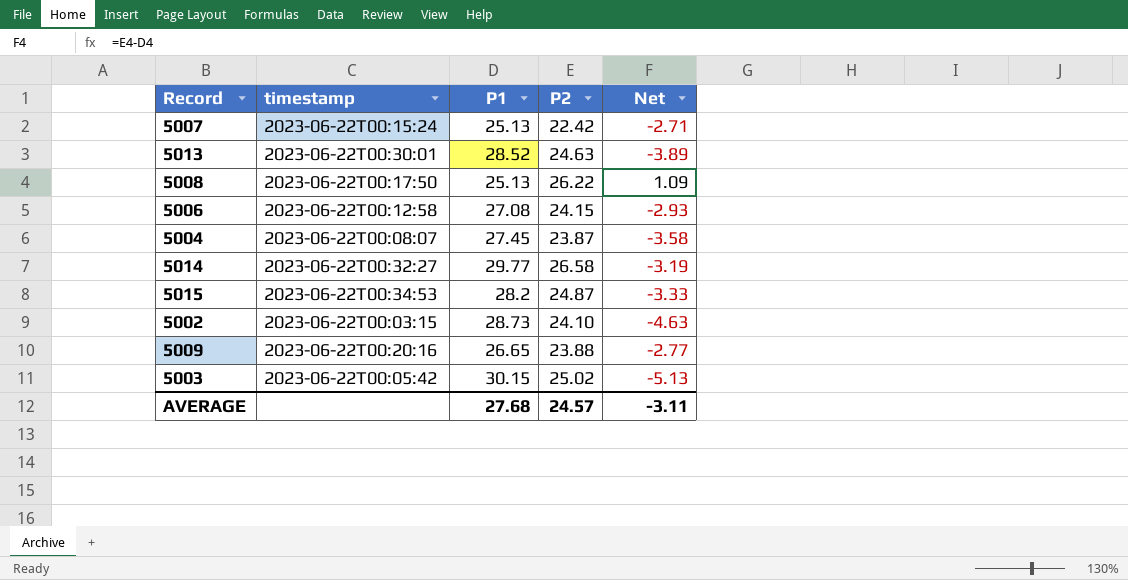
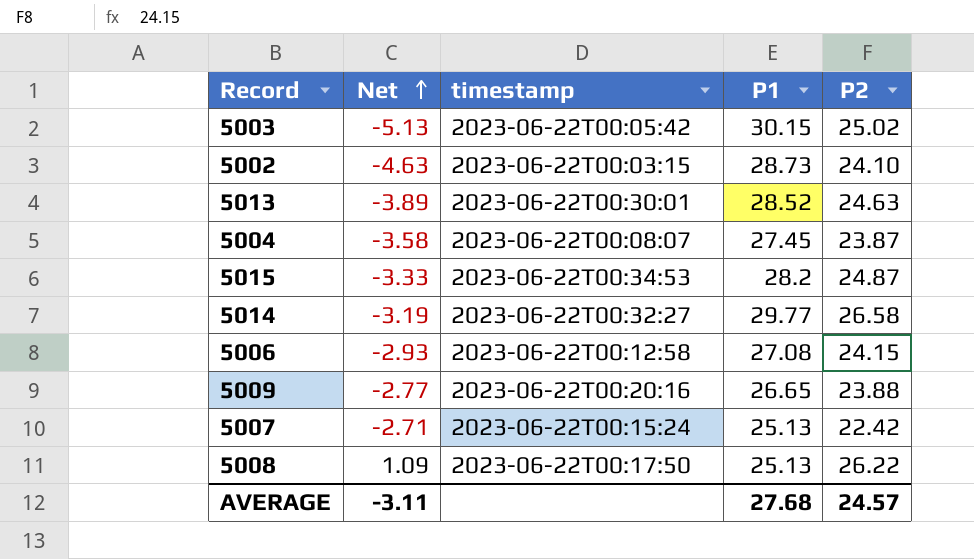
row order: none -> Net ascending
column Net | position: 5 -> 2

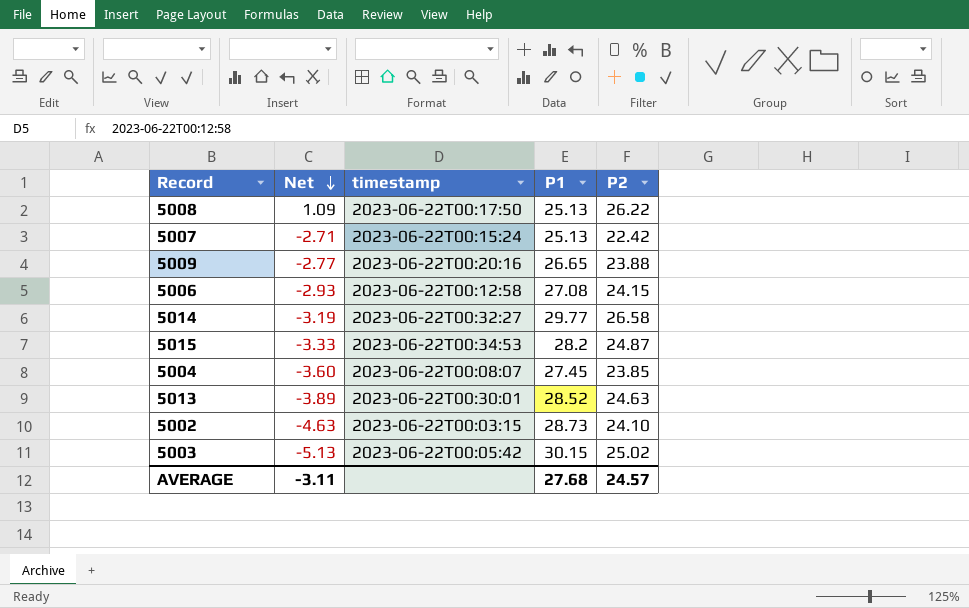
row order: Net ascending -> Net descending
5004 | Net: -3.58 -> -3.60
5004 | P2: 23.87 -> 23.85

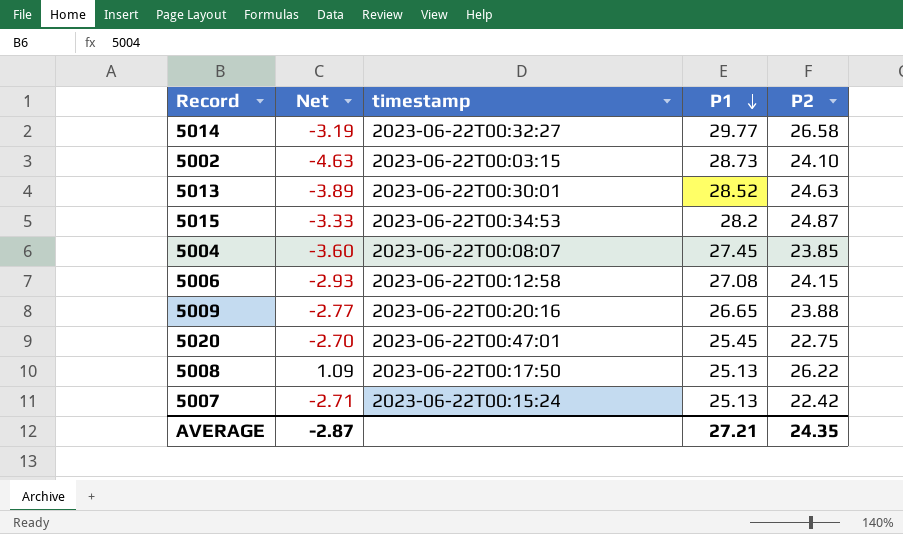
row order: Net descending -> P1 descending
row 5003: -5.13 | 2023-06-22T00:05:42 | 30.15 | 25.02 -> none
row 5020: none -> -2.70 | 2023-06-22T00:47:01 | 25.45 | 22.75
AVERAGE | Net: -3.11 -> -2.87
AVERAGE | P1: 27.68 -> 27.21
AVERAGE | P2: 24.57 -> 24.35

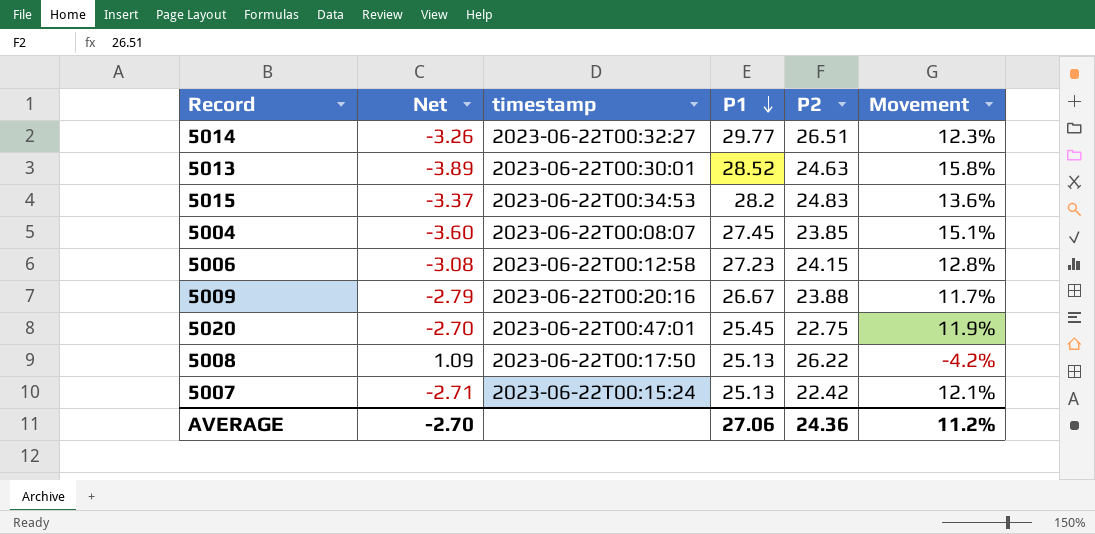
column Movement | formula: none -> ([P1] - [P2]) / [P2]
row 5002: -4.63 | 2023-06-22T00:03:15 | 28.73 | 24.10 -> none
5014 | Net: -3.19 -> -3.26
5014 | P2: 26.58 -> 26.51
5015 | Net: -3.33 -> -3.37
5015 | P2: 24.87 -> 24.83
5006 | Net: -2.93 -> -3.08
5006 | P1: 27.08 -> 27.23
5009 | Net: -2.77 -> -2.79
5009 | P1: 26.65 -> 26.67
AVERAGE | Net: -2.87 -> -2.70
AVERAGE | P1: 27.21 -> 27.06
AVERAGE | P2: 24.35 -> 24.36

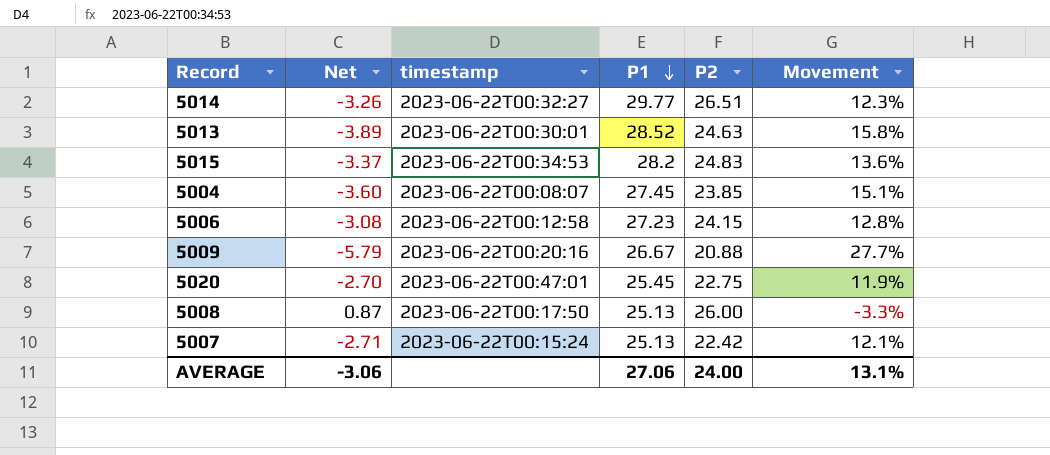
5009 | Net: -2.79 -> -5.79
5009 | P2: 23.88 -> 20.88
5009 | Movement: 11.7% -> 27.7%
5008 | Net: 1.09 -> 0.87
5008 | P2: 26.22 -> 26.00
5008 | Movement: -4.2% -> -3.3%
AVERAGE | Net: -2.70 -> -3.06
AVERAGE | P2: 24.36 -> 24.00
AVERAGE | Movement: 11.2% -> 13.1%

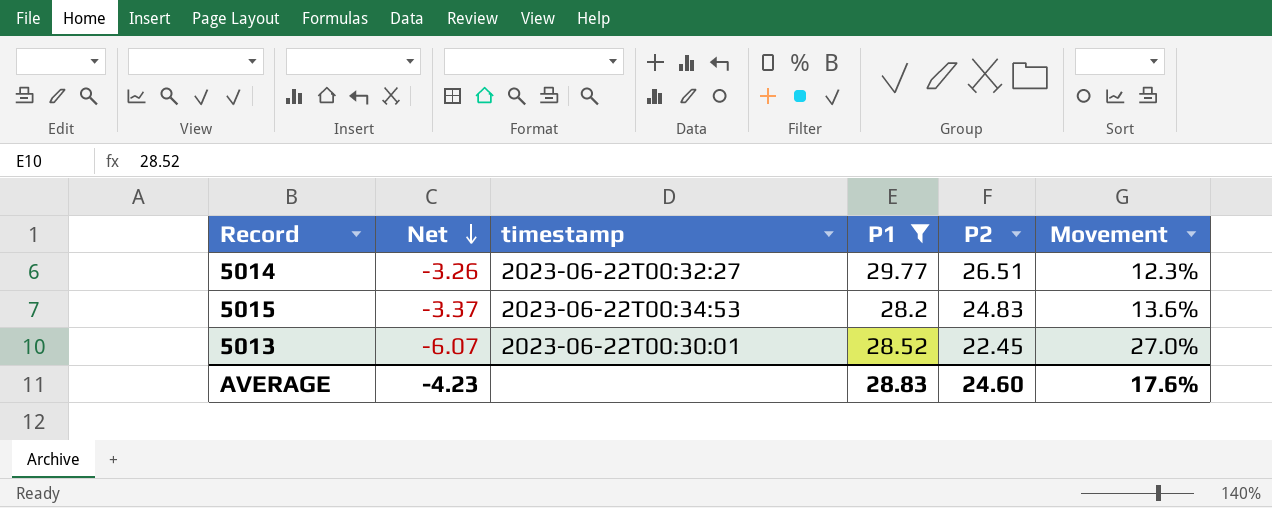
filter: none -> P1 >= 28.2
row order: P1 descending -> Net descending
5013 | Net: -3.89 -> -6.07
5013 | P2: 24.63 -> 22.45
5013 | Movement: 15.8% -> 27.0%
AVERAGE | Net: -3.06 -> -4.23
AVERAGE | P1: 27.06 -> 28.83
AVERAGE | P2: 24.00 -> 24.60
AVERAGE | Movement: 13.1% -> 17.6%

